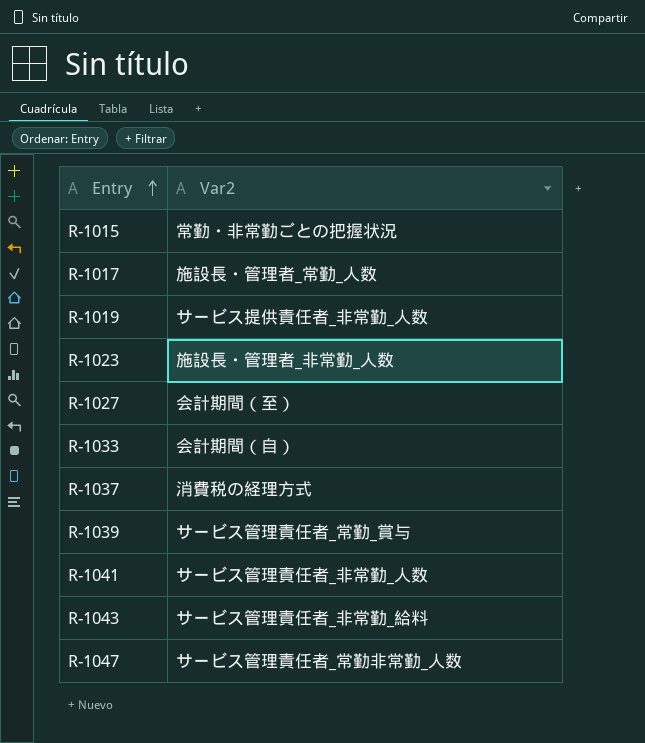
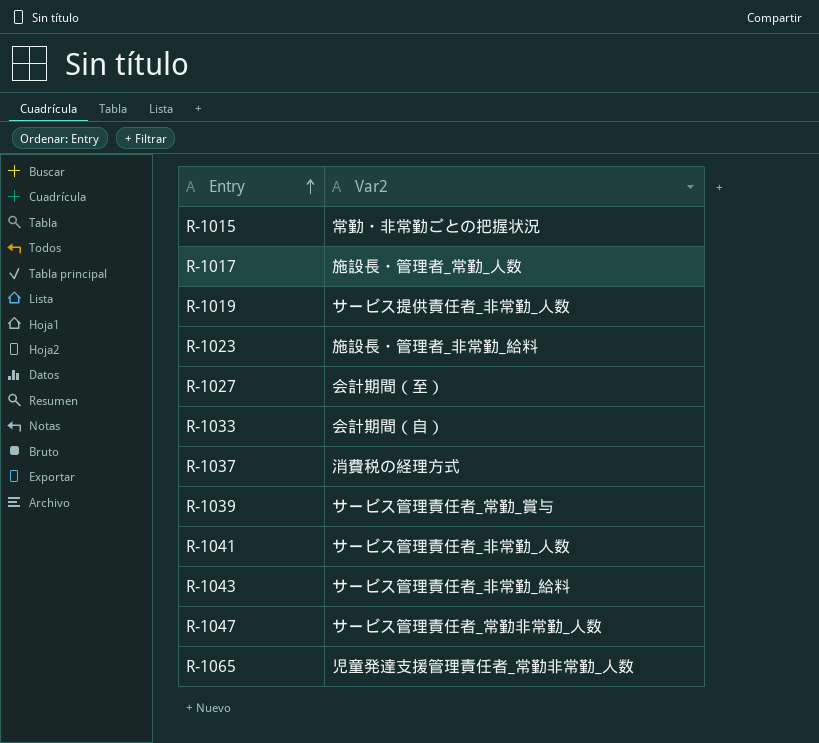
R-1023 | Var2: 施設長・管理者_非常勤_人数 -> 施設長・管理者_非常勤_給料
row R-1065: none -> 児童発達支援管理責任者_常勤非常勤_人数

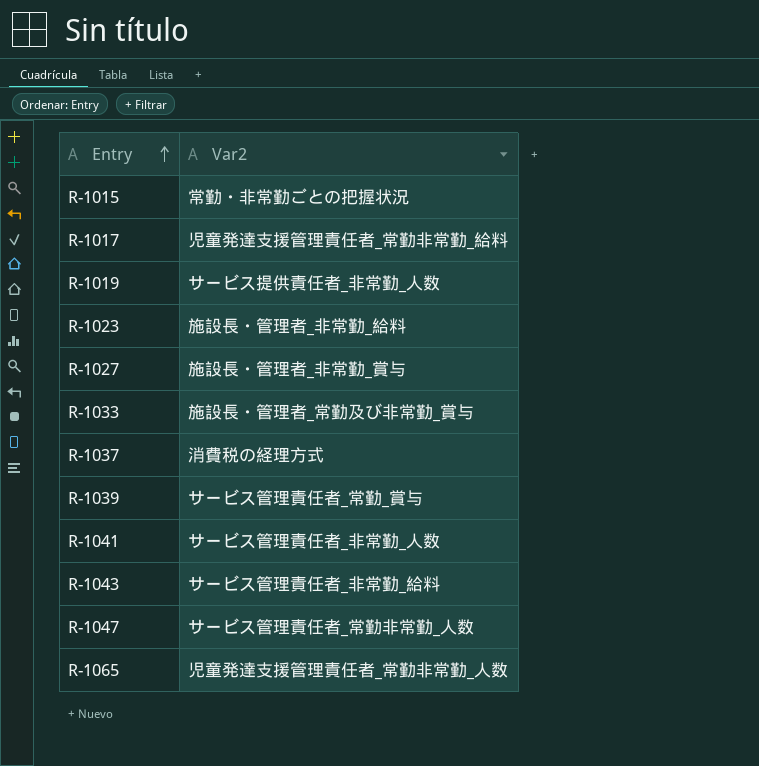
R-1017 | Var2: 施設長・管理者_常勤_人数 -> 児童発達支援管理責任者_常勤非常勤_給料
R-1027 | Var2: 会計期間（至） -> 施設長・管理者_非常勤_賞与
R-1033 | Var2: 会計期間（自） -> 施設長・管理者_常勤及び非常勤_賞与

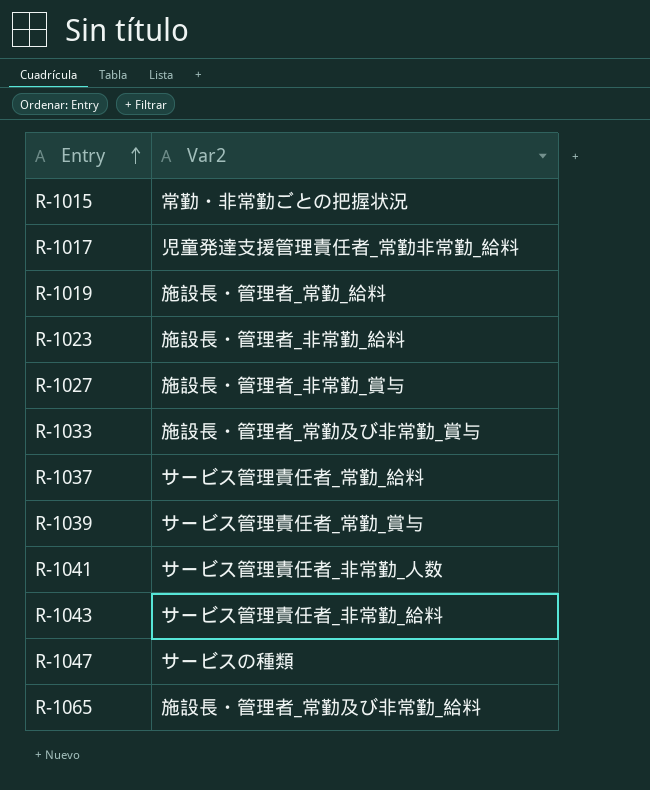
R-1019 | Var2: サービス提供責任者_非常勤_人数 -> 施設長・管理者_常勤_給料
R-1037 | Var2: 消費税の経理方式 -> サービス管理責任者_常勤_給料
R-1047 | Var2: サービス管理責任者_常勤非常勤_人数 -> サービスの種類
R-1065 | Var2: 児童発達支援管理責任者_常勤非常勤_人数 -> 施設長・管理者_常勤及び非常勤_給料

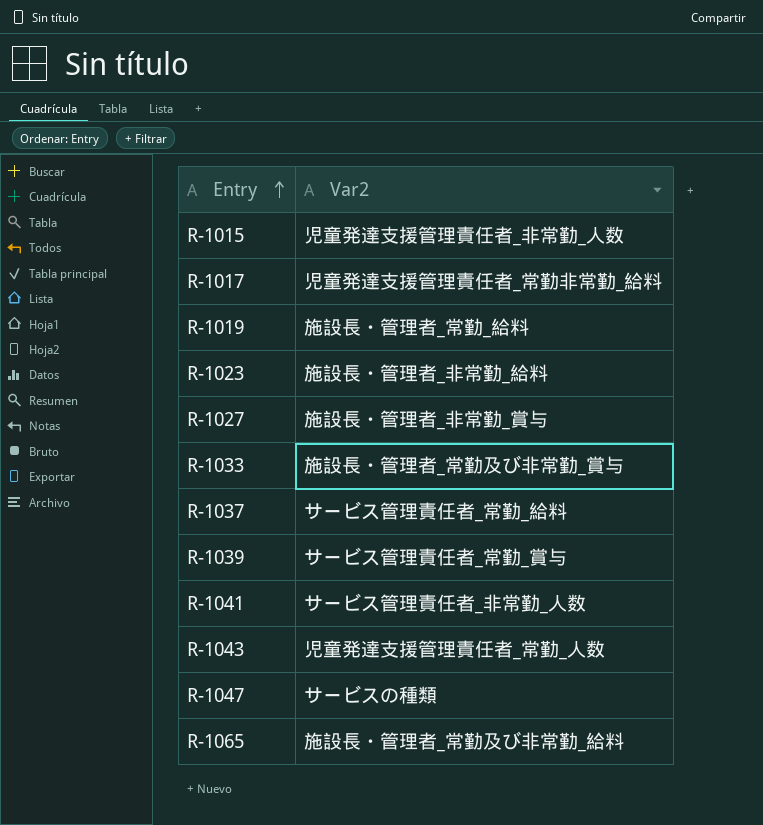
R-1015 | Var2: 常勤・非常勤ごとの把握状況 -> 児童発達支援管理責任者_非常勤_人数
R-1043 | Var2: サービス管理責任者_非常勤_給料 -> 児童発達支援管理責任者_常勤_人数

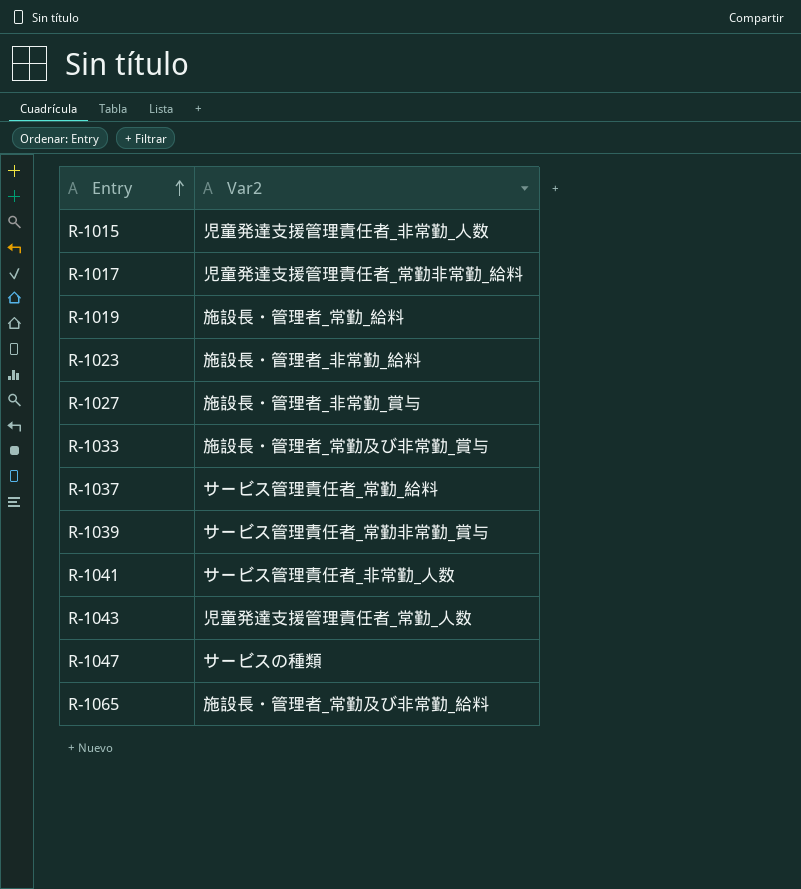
R-1039 | Var2: サービス管理責任者_常勤_賞与 -> サービス管理責任者_常勤非常勤_賞与

